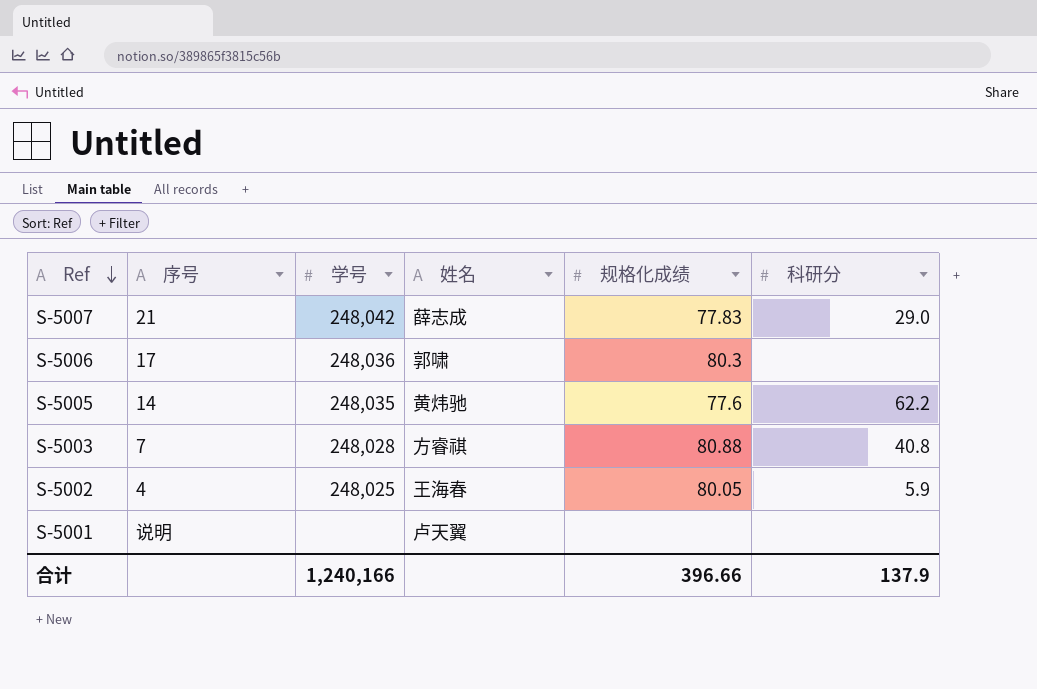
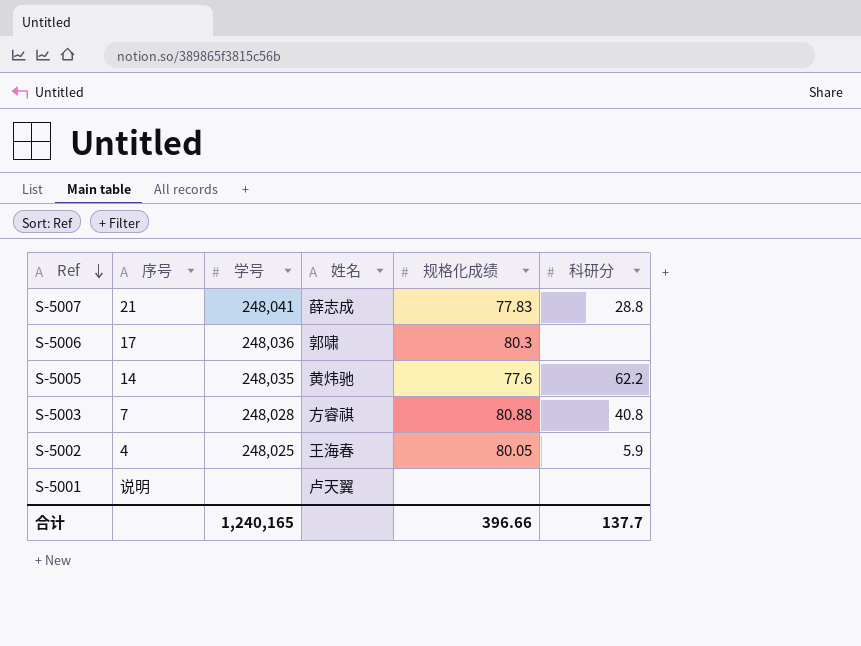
S-5007 | 学号: 248,042 -> 248,041
S-5007 | 科研分: 29.0 -> 28.8
合计 | 学号: 1,240,166 -> 1,240,165
合计 | 科研分: 137.9 -> 137.7

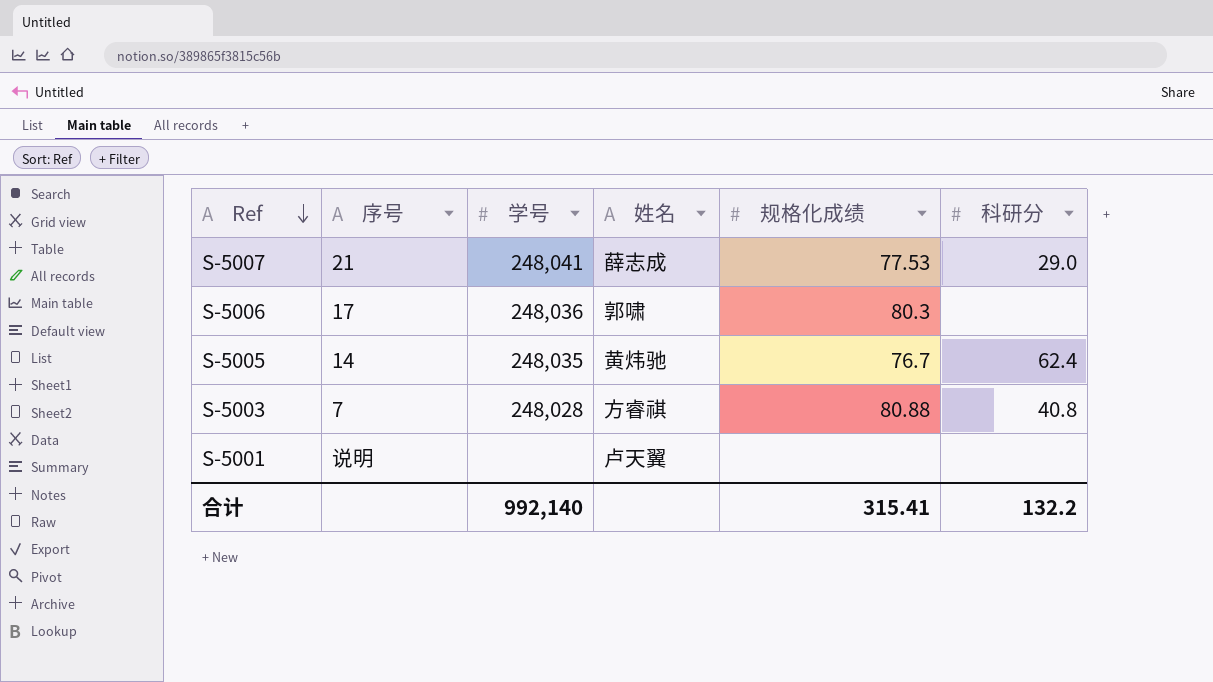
row S-5002: 4 | 248,025 | 王海春 | 80.05 | 5.9 -> none
S-5007 | 规格化成绩: 77.83 -> 77.53
S-5007 | 科研分: 28.8 -> 29.0
S-5005 | 规格化成绩: 77.6 -> 76.7
S-5005 | 科研分: 62.2 -> 62.4
合计 | 学号: 1,240,165 -> 992,140
合计 | 规格化成绩: 396.66 -> 315.41
合计 | 科研分: 137.7 -> 132.2

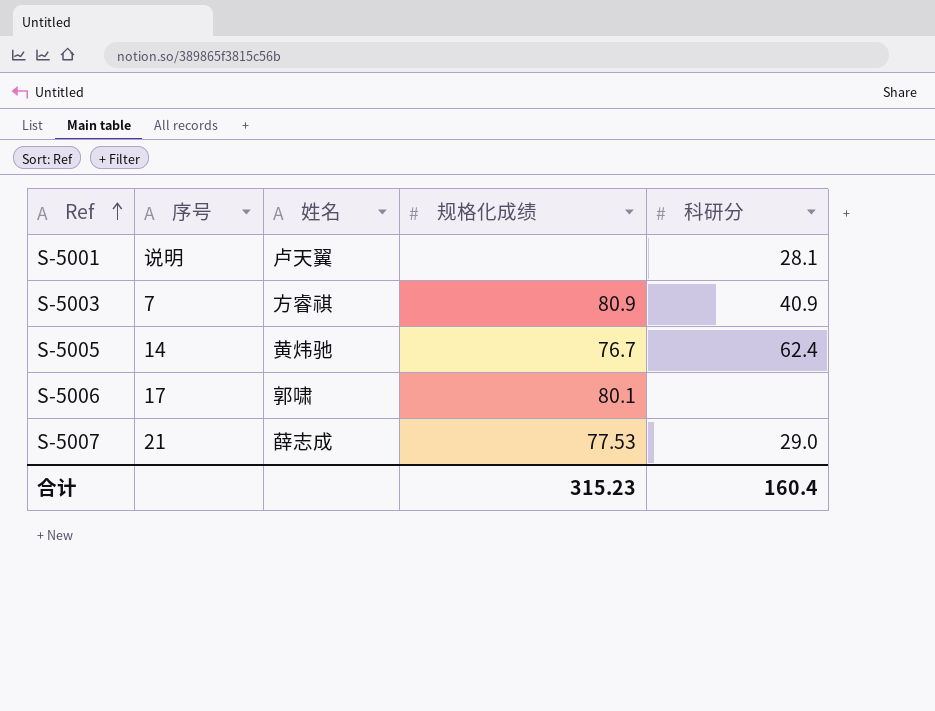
row order: Ref descending -> Ref ascending
column 学号 | position: 3 -> none
S-5001 | 科研分: none -> 28.1
S-5003 | 规格化成绩: 80.88 -> 80.9
S-5003 | 科研分: 40.8 -> 40.9
S-5006 | 规格化成绩: 80.3 -> 80.1
合计 | 规格化成绩: 315.41 -> 315.23
合计 | 科研分: 132.2 -> 160.4

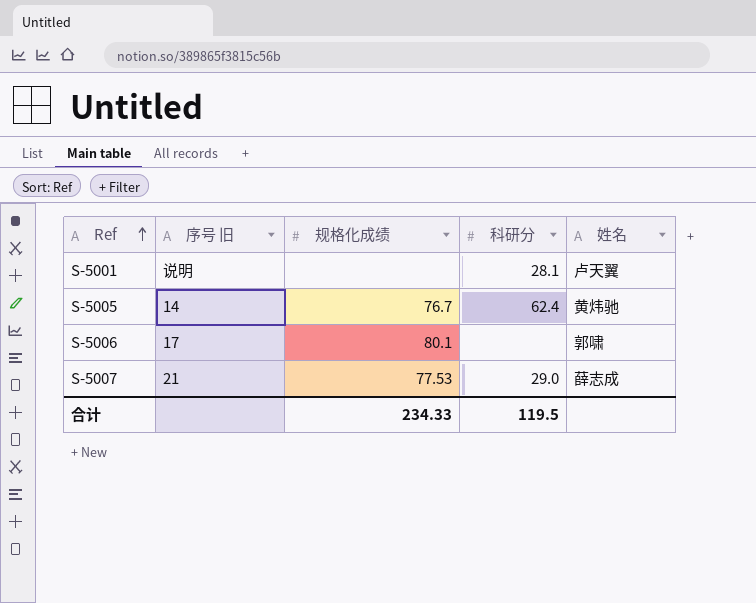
column name: 序号 -> 序号 旧
column 姓名 | position: 3 -> 5
row S-5003: 7 | 方睿祺 | 80.9 | 40.9 -> none
合计 | 规格化成绩: 315.23 -> 234.33
合计 | 科研分: 160.4 -> 119.5

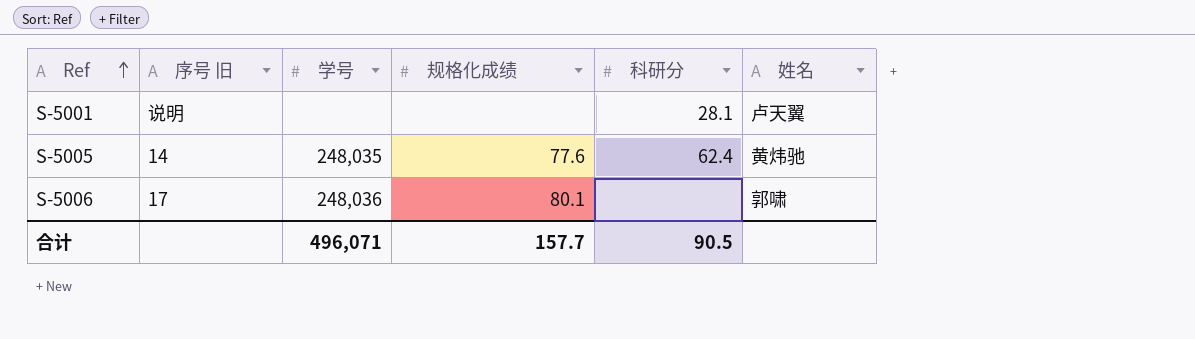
column 学号 | position: none -> 3
row S-5007: 21 | 77.53 | 29.0 | 薛志成 -> none
S-5005 | 规格化成绩: 76.7 -> 77.6
合计 | 规格化成绩: 234.33 -> 157.7
合计 | 科研分: 119.5 -> 90.5

